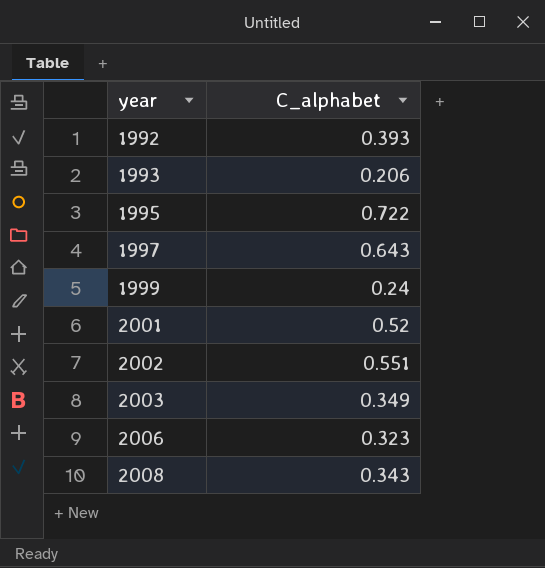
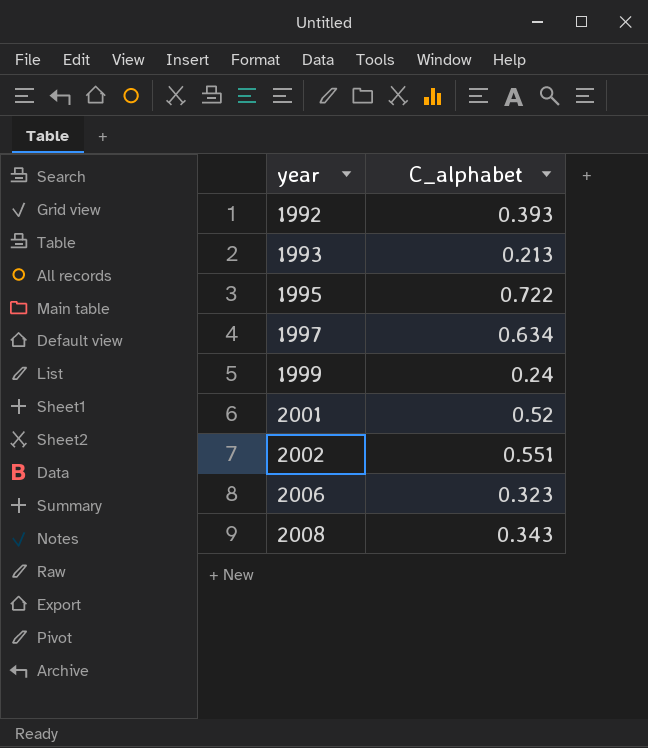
row 2003: 0.349 -> none
1993 | C_alphabet: 0.206 -> 0.213
1997 | C_alphabet: 0.643 -> 0.634

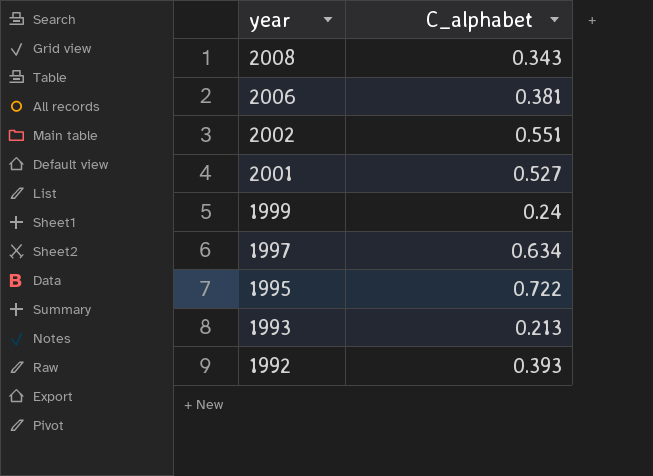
row order: year ascending -> year descending
2006 | C_alphabet: 0.323 -> 0.381
2001 | C_alphabet: 0.52 -> 0.527

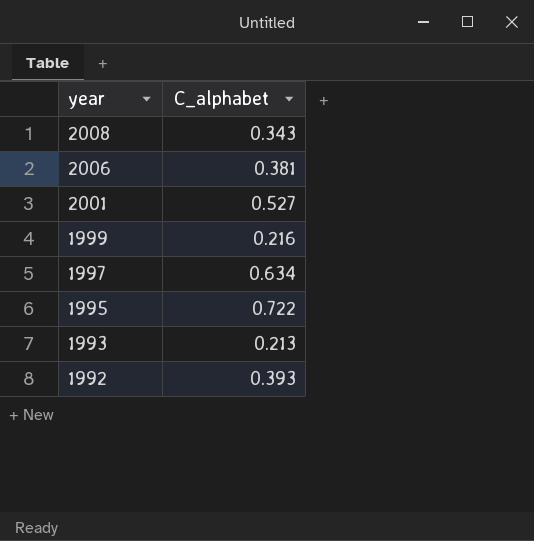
row 2002: 0.551 -> none
1999 | C_alphabet: 0.24 -> 0.216

